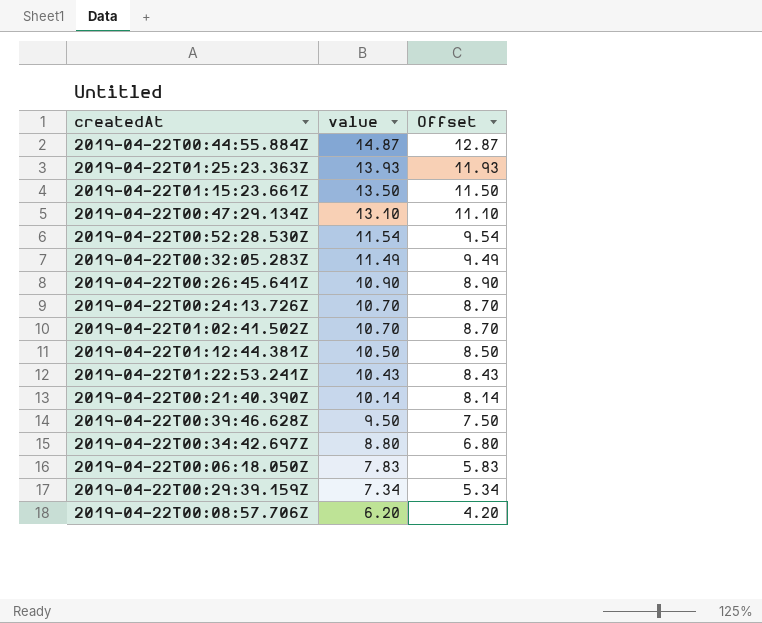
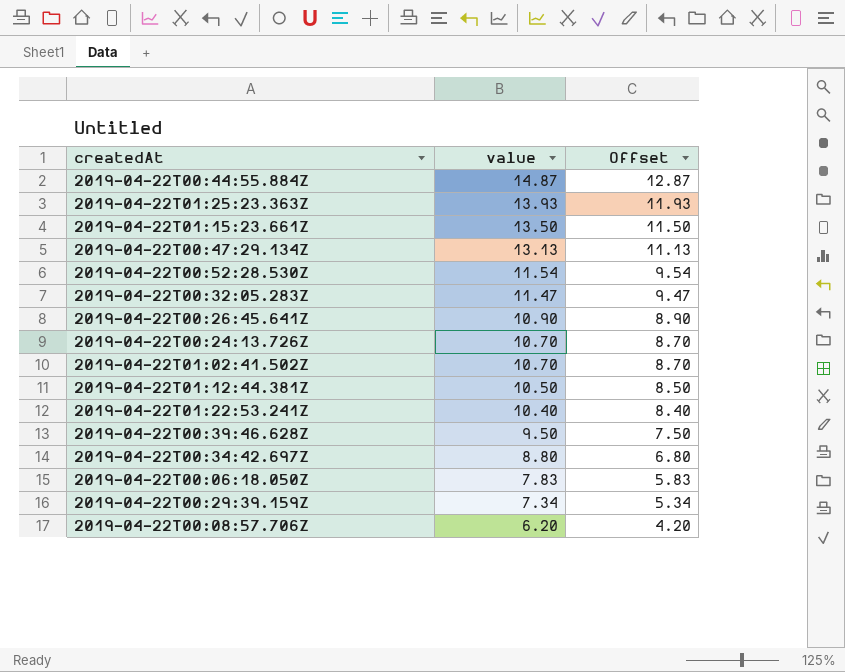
row 2019-04-22T00:21:40.390Z: 10.14 | 8.14 -> none
2019-04-22T00:47:29.134Z | value: 13.10 -> 13.13
2019-04-22T00:47:29.134Z | Offset: 11.10 -> 11.13
2019-04-22T00:32:05.283Z | value: 11.49 -> 11.47
2019-04-22T00:32:05.283Z | Offset: 9.49 -> 9.47
2019-04-22T01:22:53.241Z | value: 10.43 -> 10.40
2019-04-22T01:22:53.241Z | Offset: 8.43 -> 8.40

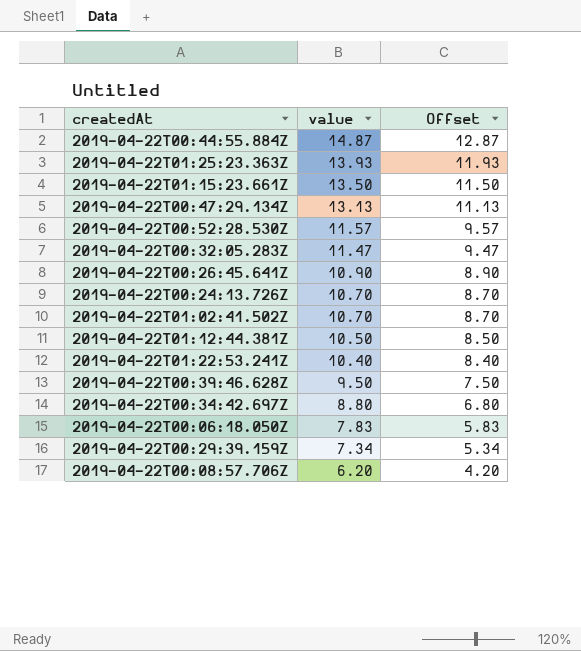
2019-04-22T00:52:28.530Z | value: 11.54 -> 11.57
2019-04-22T00:52:28.530Z | Offset: 9.54 -> 9.57

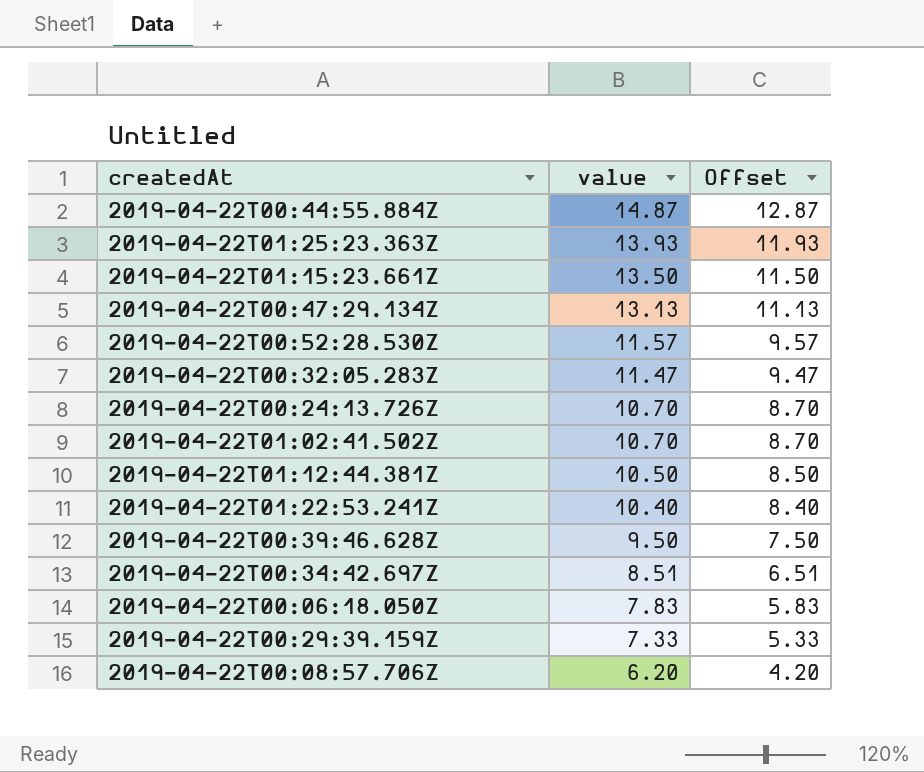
row 2019-04-22T00:26:45.641Z: 10.90 | 8.90 -> none
2019-04-22T00:34:42.697Z | value: 8.80 -> 8.51
2019-04-22T00:34:42.697Z | Offset: 6.80 -> 6.51
2019-04-22T00:29:39.159Z | value: 7.34 -> 7.33
2019-04-22T00:29:39.159Z | Offset: 5.34 -> 5.33

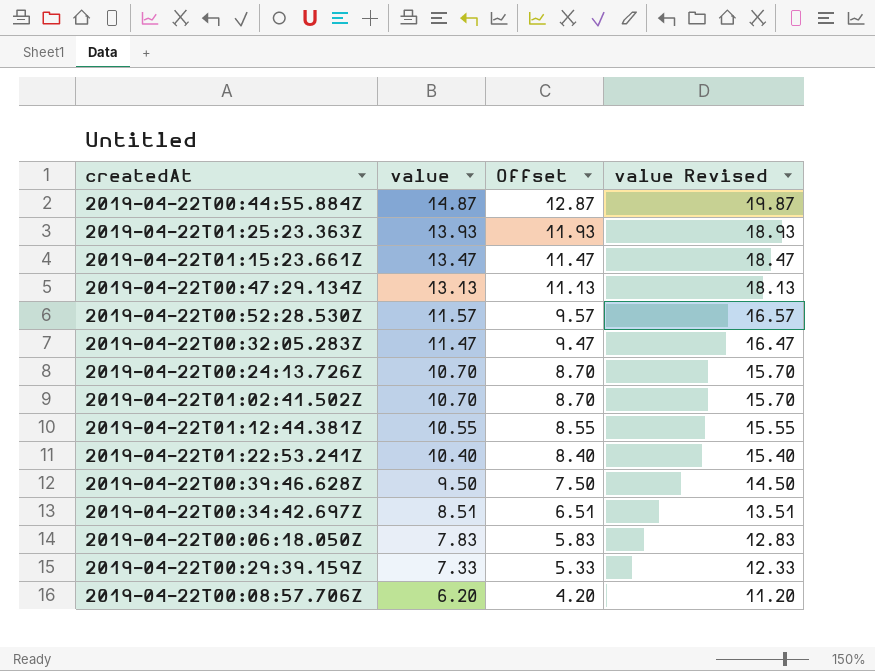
column value Revised | formula: none -> [value] + 5
2019-04-22T01:15:23.661Z | value: 13.50 -> 13.47
2019-04-22T01:15:23.661Z | Offset: 11.50 -> 11.47
2019-04-22T01:12:44.381Z | value: 10.50 -> 10.55
2019-04-22T01:12:44.381Z | Offset: 8.50 -> 8.55

